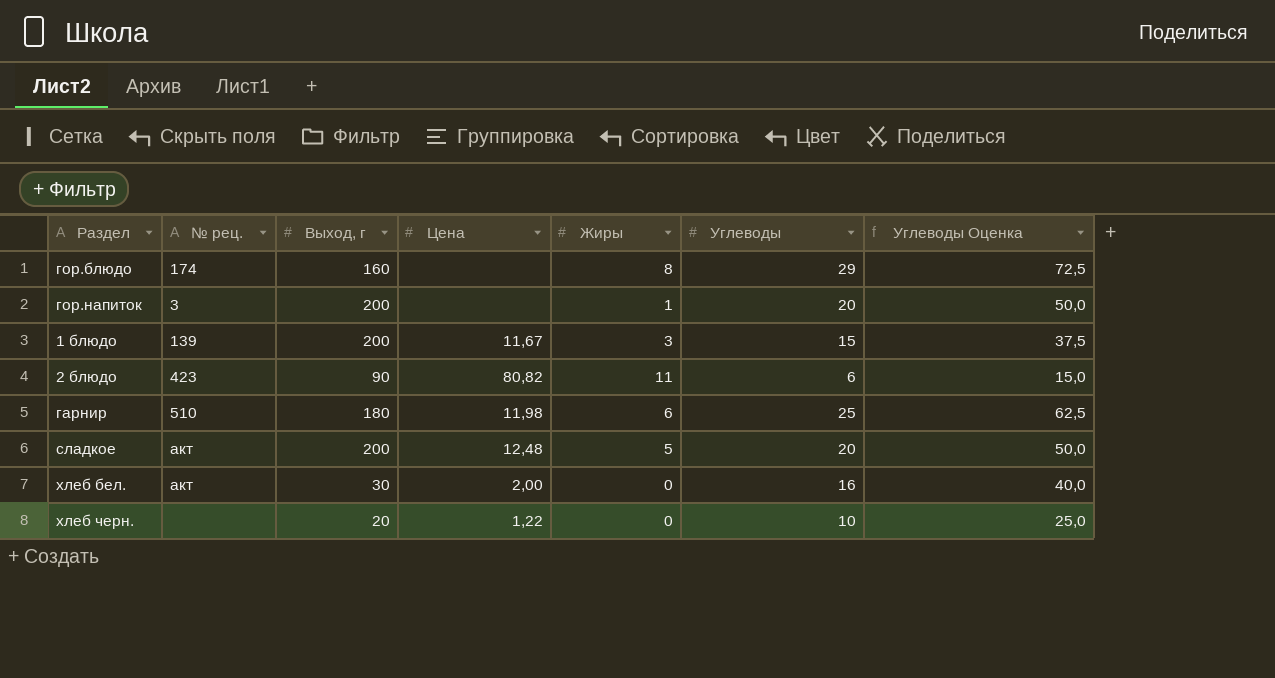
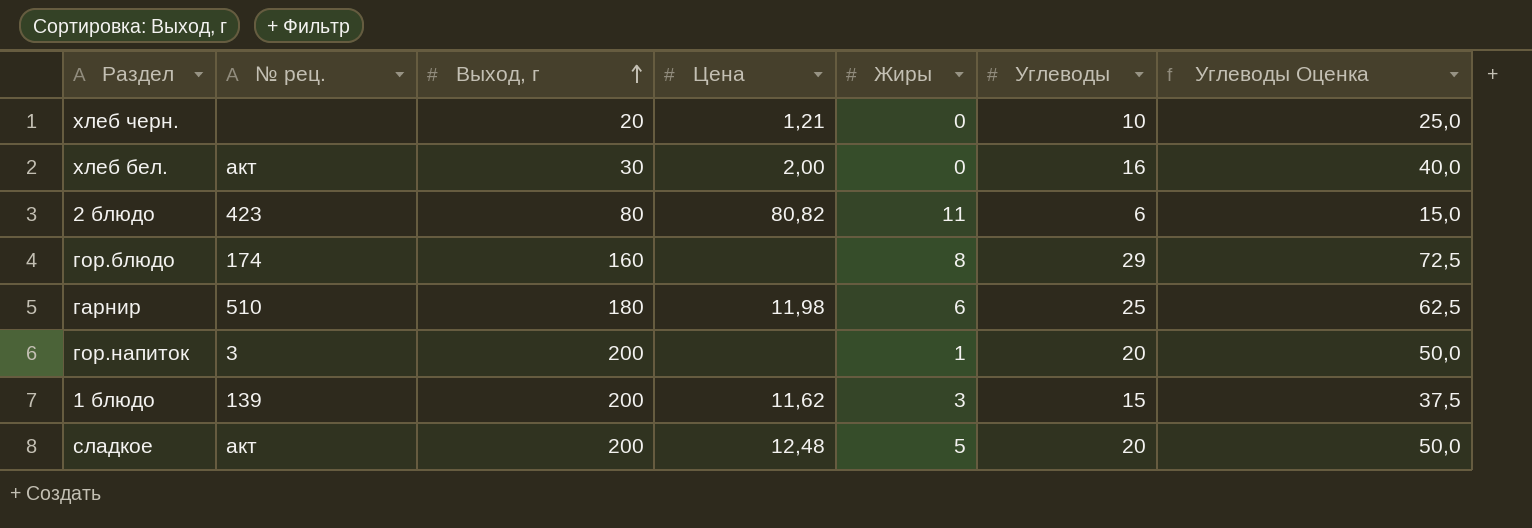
row order: none -> Выход, г ascending
хлеб черн. | Цена: 1,22 -> 1,21
2 блюдо | Выход, г: 90 -> 80
1 блюдо | Цена: 11,67 -> 11,62

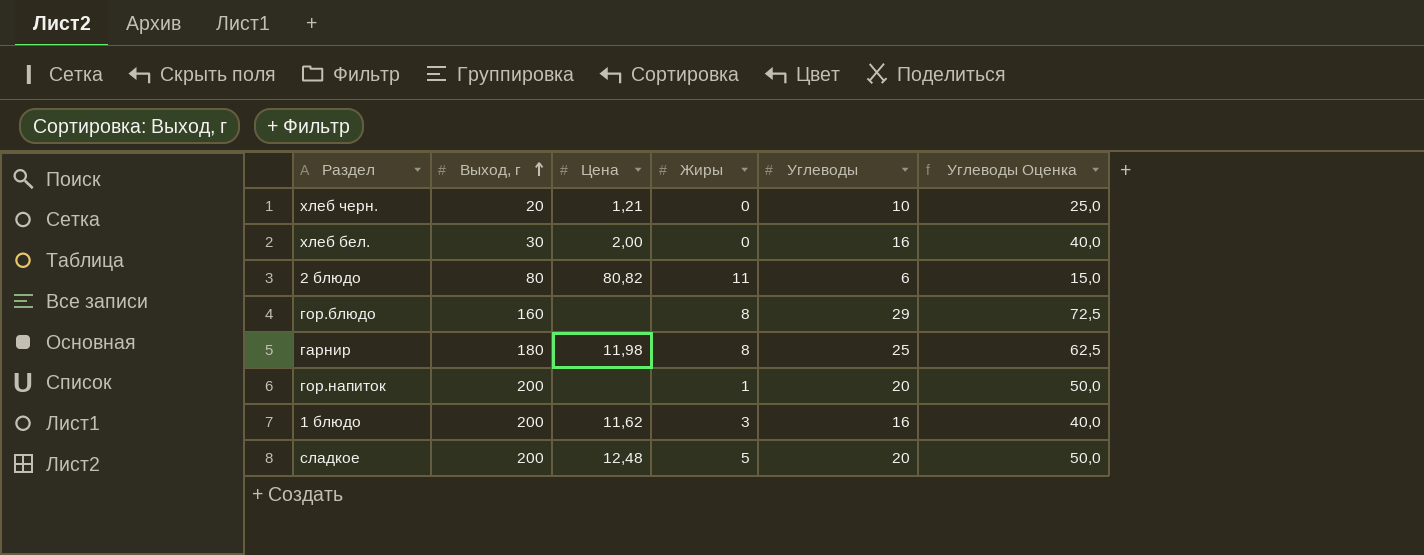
column № рец. | position: 2 -> none
гарнир | Жиры: 6 -> 8
1 блюдо | Углеводы: 15 -> 16
1 блюдо | Углеводы Оценка: 37,5 -> 40,0

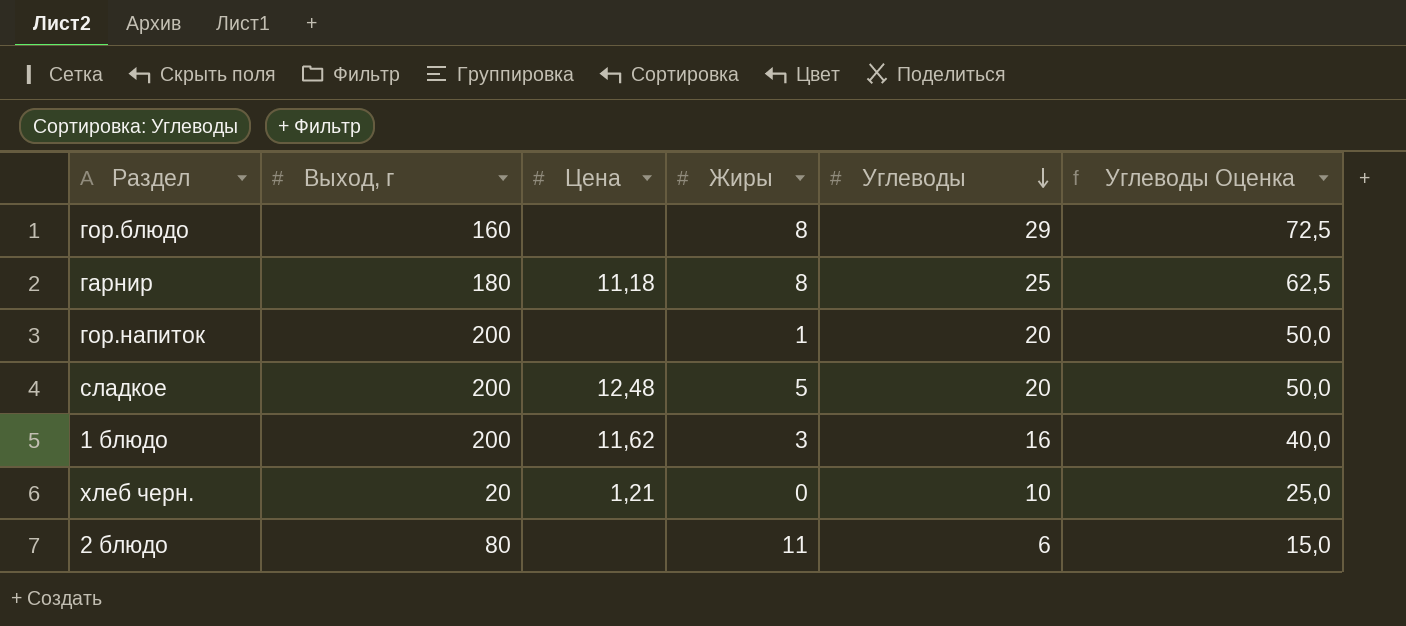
row order: Выход, г ascending -> Углеводы descending
row хлеб бел.: 30 | 2,00 | 0 | 16 | 40,0 -> none
гарнир | Цена: 11,98 -> 11,18
2 блюдо | Цена: 80,82 -> none

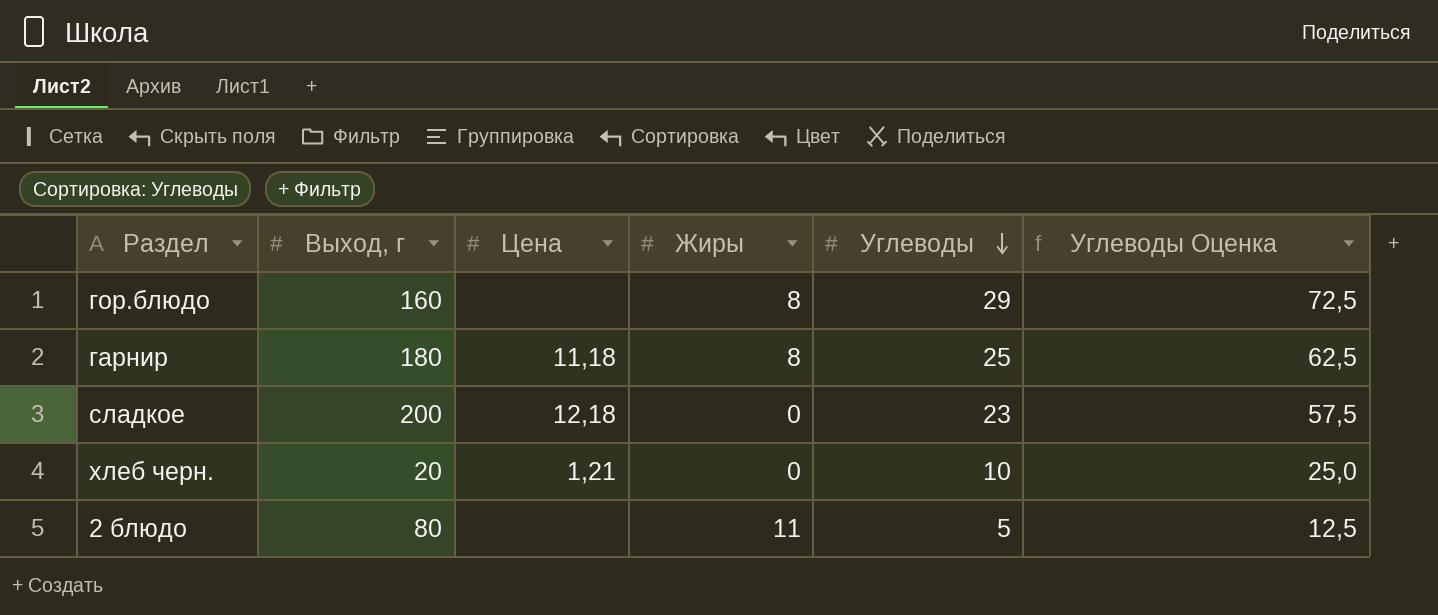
row гор.напиток: 200 | none | 1 | 20 | 50,0 -> none
row 1 блюдо: 200 | 11,62 | 3 | 16 | 40,0 -> none
сладкое | Цена: 12,48 -> 12,18
сладкое | Жиры: 5 -> 0
сладкое | Углеводы: 20 -> 23
сладкое | Углеводы Оценка: 50,0 -> 57,5
2 блюдо | Углеводы: 6 -> 5
2 блюдо | Углеводы Оценка: 15,0 -> 12,5

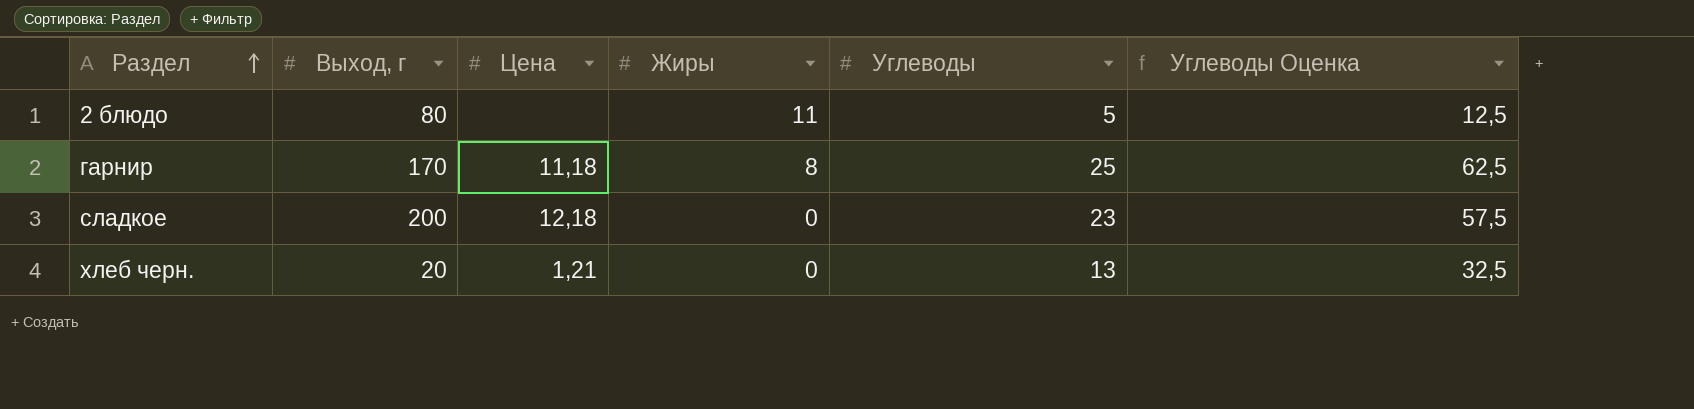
row order: Углеводы descending -> Раздел ascending
row гор.блюдо: 160 | none | 8 | 29 | 72,5 -> none
гарнир | Выход, г: 180 -> 170
хлеб черн. | Углеводы: 10 -> 13
хлеб черн. | Углеводы Оценка: 25,0 -> 32,5

